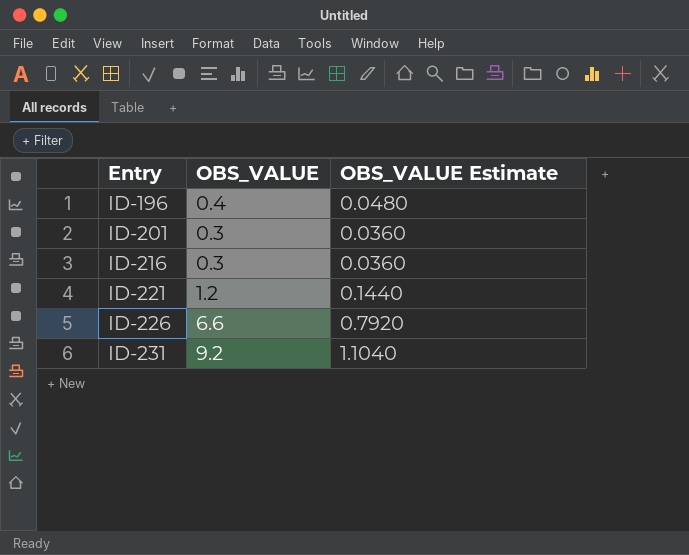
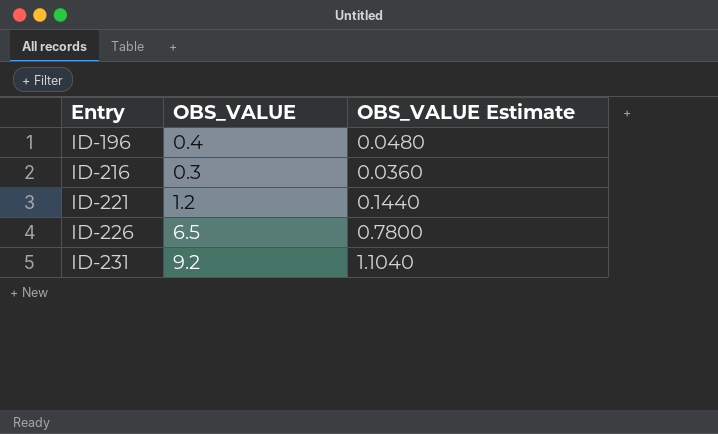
row ID-201: 0.3 | 0.0360 -> none
ID-226 | OBS_VALUE: 6.6 -> 6.5
ID-226 | OBS_VALUE Estimate: 0.7920 -> 0.7800

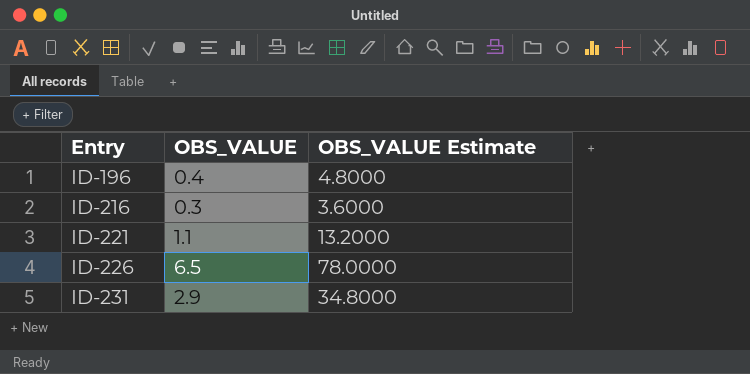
column OBS_VALUE Estimate | formula: [OBS_VALUE] * 0.12 -> [OBS_VALUE] * 12
ID-221 | OBS_VALUE: 1.2 -> 1.1
ID-231 | OBS_VALUE: 9.2 -> 2.9

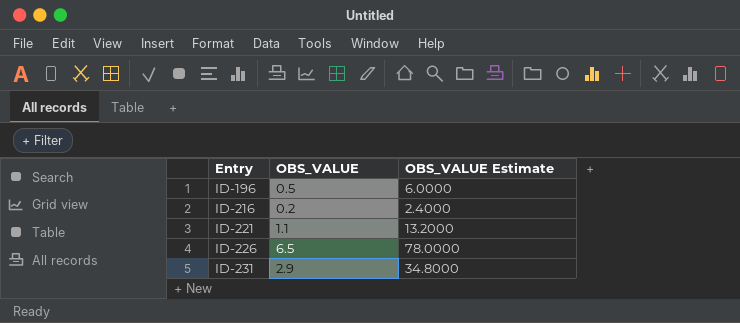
ID-196 | OBS_VALUE: 0.4 -> 0.5
ID-196 | OBS_VALUE Estimate: 4.8000 -> 6.0000
ID-216 | OBS_VALUE: 0.3 -> 0.2
ID-216 | OBS_VALUE Estimate: 3.6000 -> 2.4000

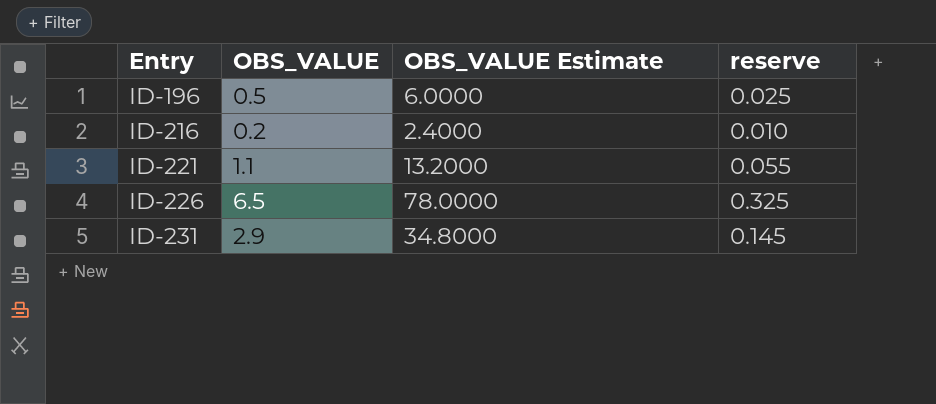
column reserve | formula: none -> [OBS_VALUE] * 0.05

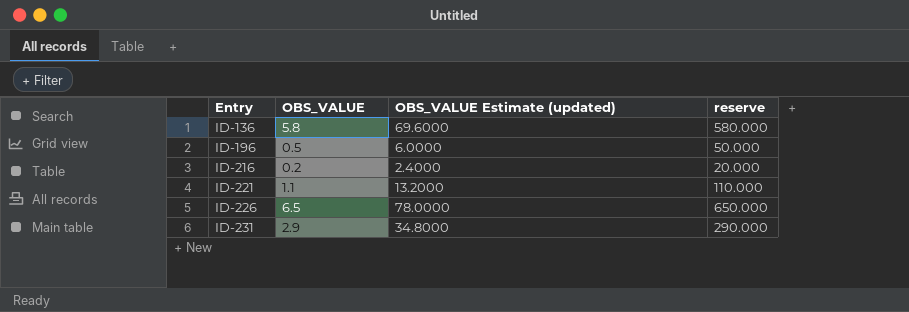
column name: OBS_VALUE Estimate -> OBS_VALUE Estimate (updated)
column reserve | formula: [OBS_VALUE] * 0.05 -> [OBS_VALUE] * 100
row ID-136: none -> 5.8 | 69.6000 | 580.000

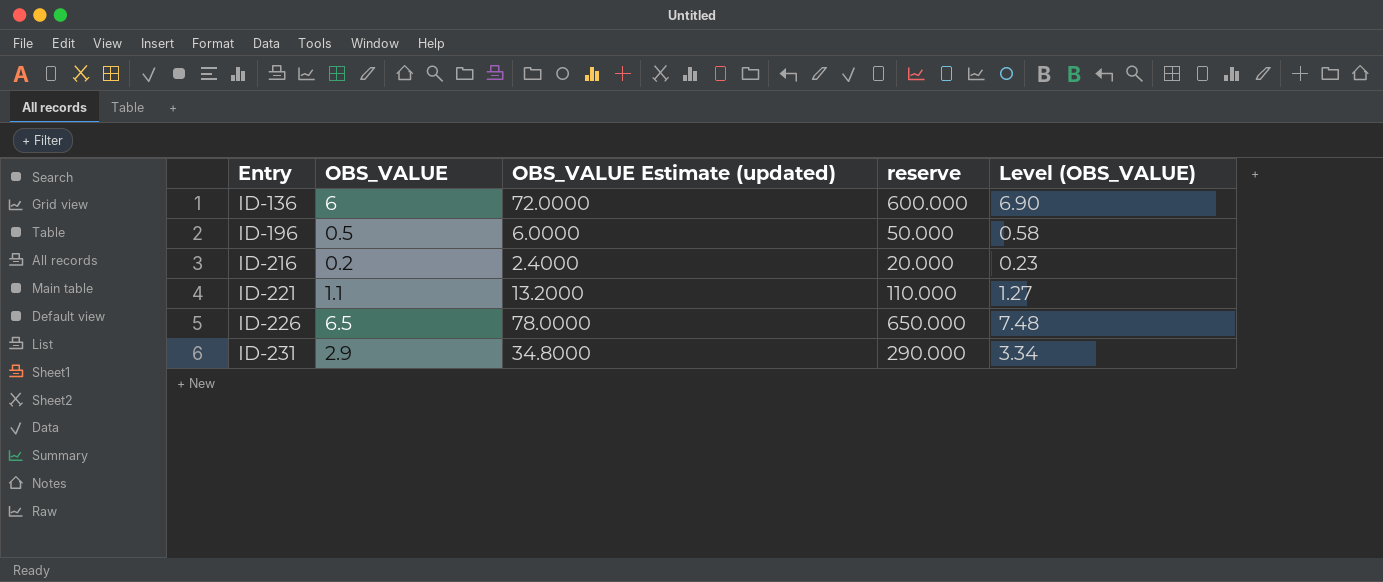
column Level (OBS_VALUE) | formula: none -> [OBS_VALUE] * 1.15
ID-136 | OBS_VALUE: 5.8 -> 6
ID-136 | OBS_VALUE Estimate (updated): 69.6000 -> 72.0000
ID-136 | reserve: 580.000 -> 600.000

